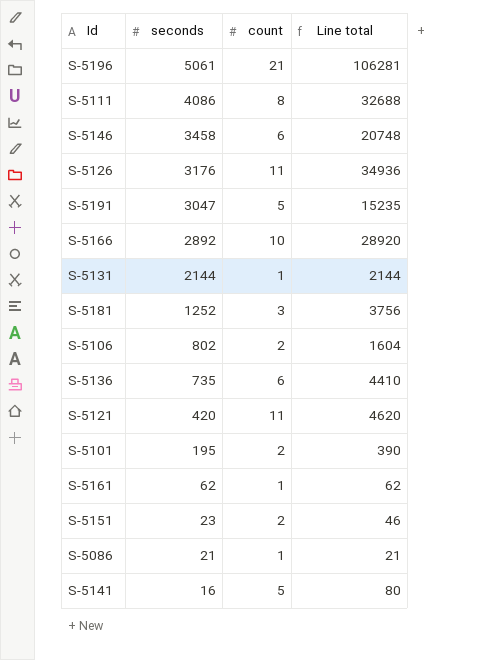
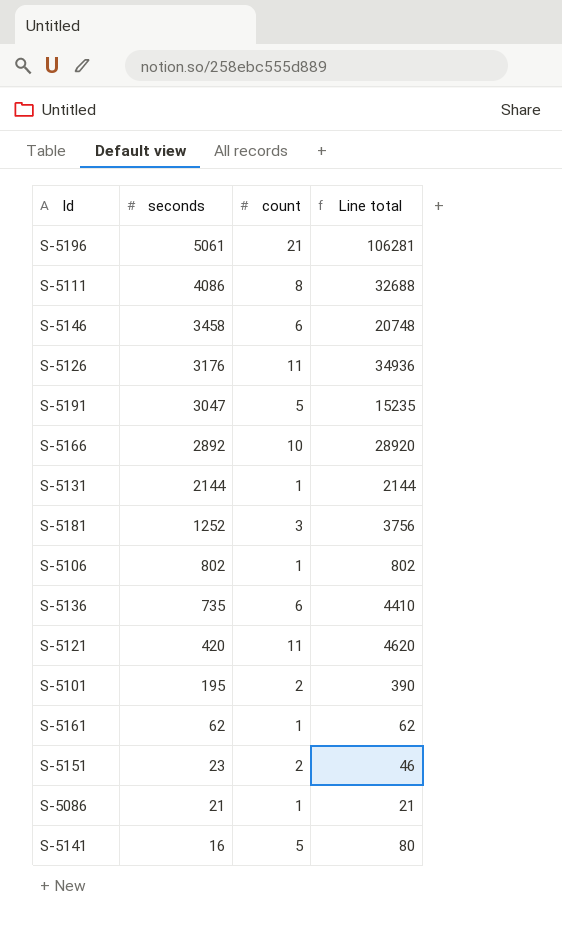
S-5106 | count: 2 -> 1
S-5106 | Line total: 1604 -> 802

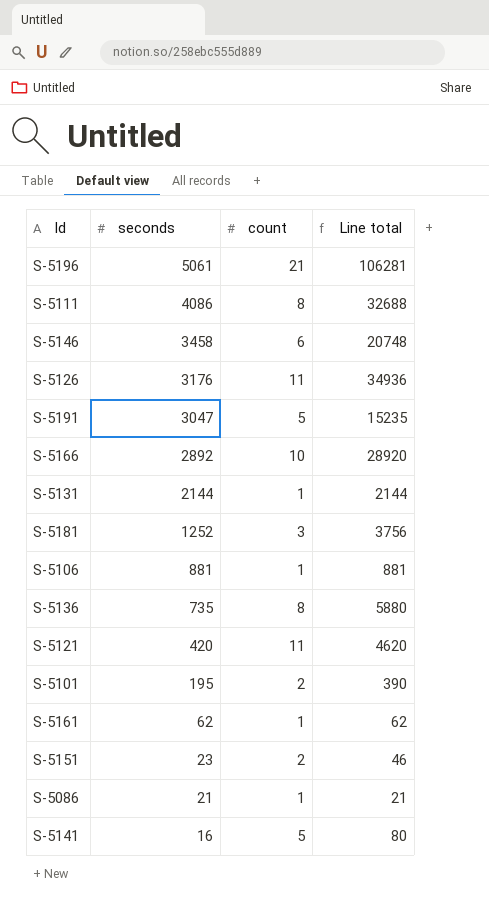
S-5106 | seconds: 802 -> 881
S-5106 | Line total: 802 -> 881
S-5136 | count: 6 -> 8
S-5136 | Line total: 4410 -> 5880

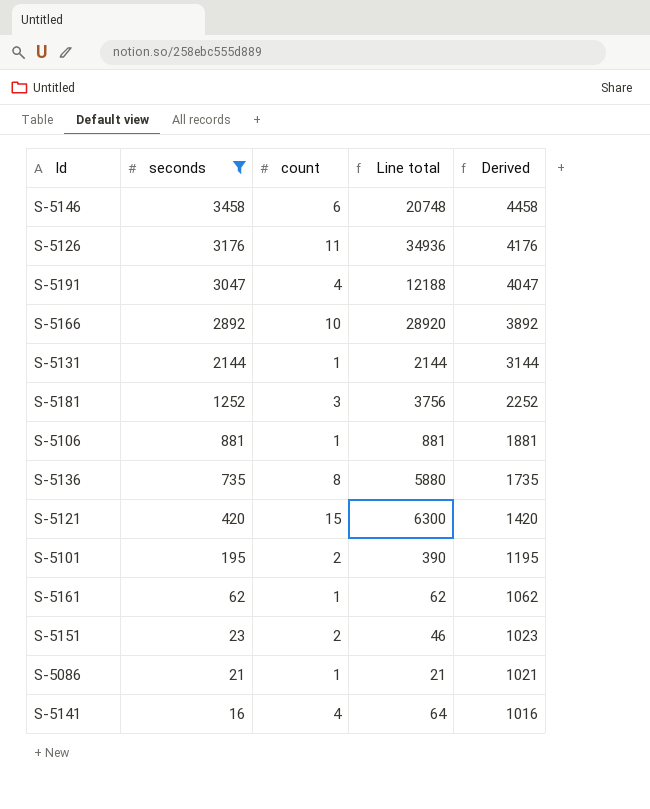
filter: none -> seconds <= 3458
column Derived | formula: none -> [seconds] + 1000
S-5191 | count: 5 -> 4
S-5191 | Line total: 15235 -> 12188
S-5121 | count: 11 -> 15
S-5121 | Line total: 4620 -> 6300
S-5141 | count: 5 -> 4
S-5141 | Line total: 80 -> 64

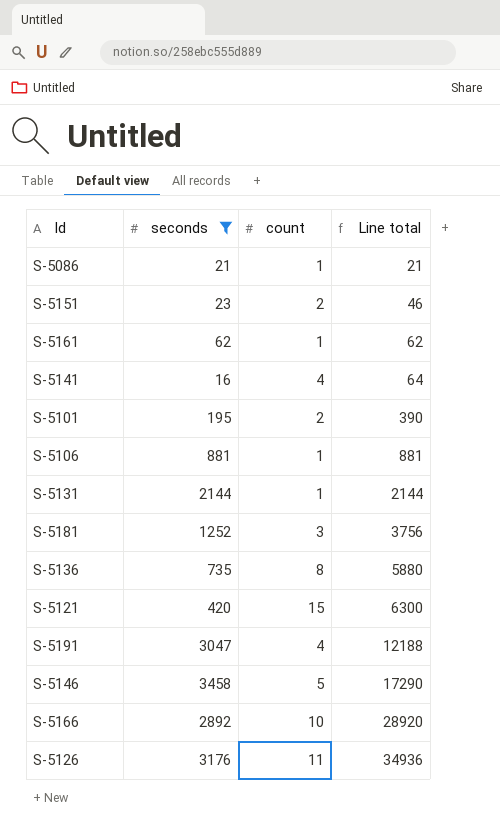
row order: seconds descending -> Line total ascending
column Derived | formula: [seconds] + 1000 -> none
S-5146 | count: 6 -> 5
S-5146 | Line total: 20748 -> 17290

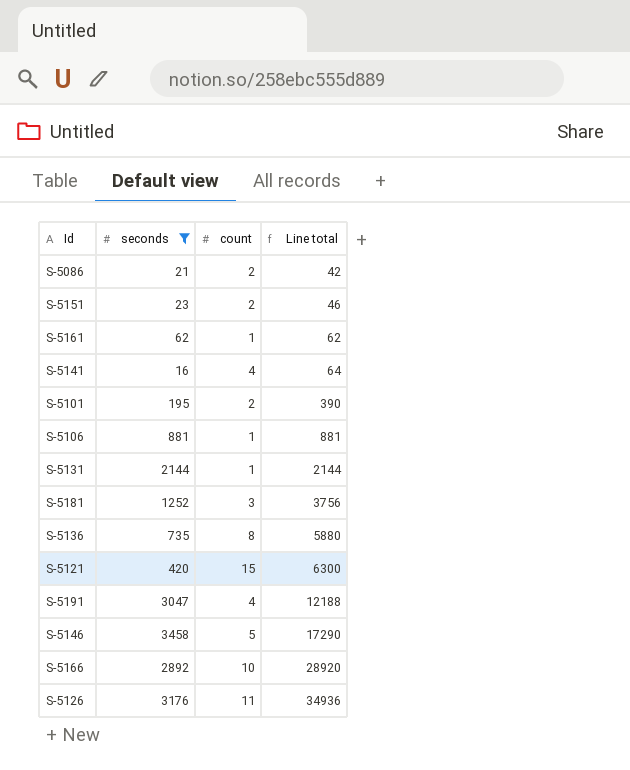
S-5086 | count: 1 -> 2
S-5086 | Line total: 21 -> 42

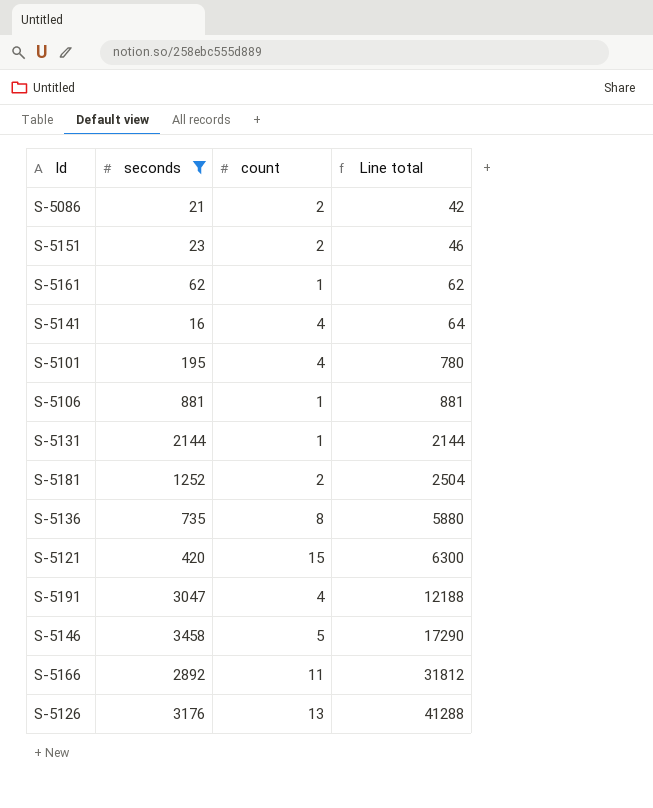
S-5101 | count: 2 -> 4
S-5101 | Line total: 390 -> 780
S-5181 | count: 3 -> 2
S-5181 | Line total: 3756 -> 2504
S-5166 | count: 10 -> 11
S-5166 | Line total: 28920 -> 31812
S-5126 | count: 11 -> 13
S-5126 | Line total: 34936 -> 41288

